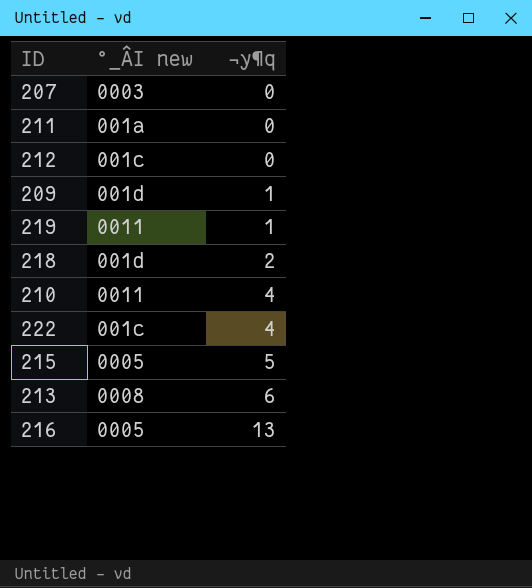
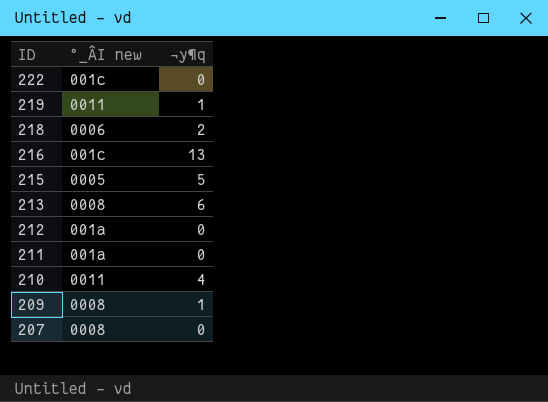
row order: ¬y¶q ascending -> ID descending
222 | ¬y¶q: 4 -> 0
218 | °_ÂI new: 001d -> 0006
216 | °_ÂI new: 0005 -> 001c
212 | °_ÂI new: 001c -> 001a
209 | °_ÂI new: 001d -> 0008
207 | °_ÂI new: 0003 -> 0008

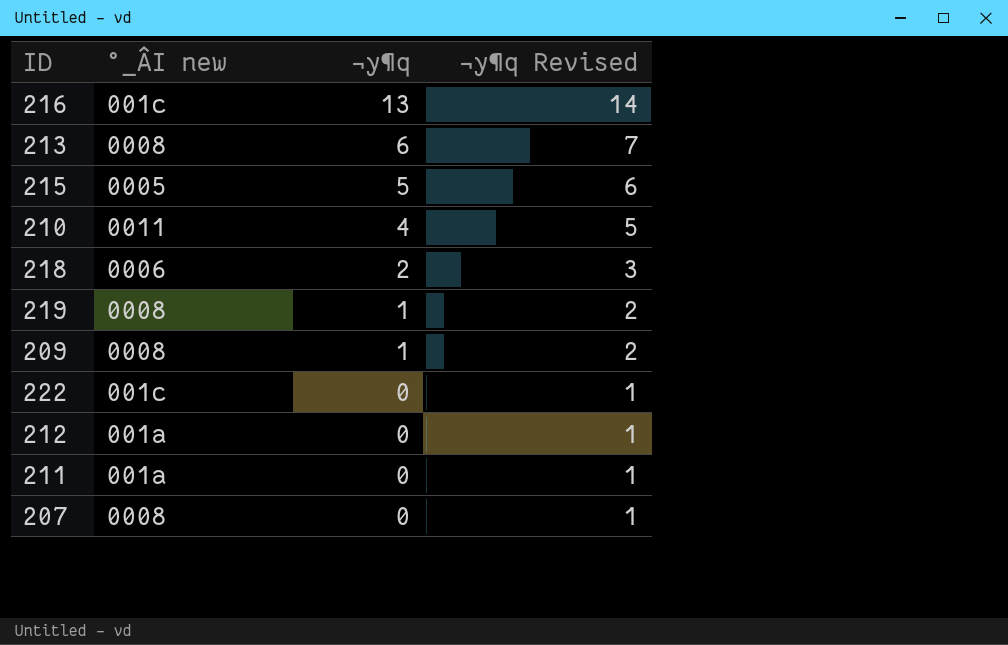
row order: ID descending -> ¬y¶q descending
column ¬y¶q Revised | formula: none -> [¬y¶q] + 1
219 | °_ÂI new: 0011 -> 0008

